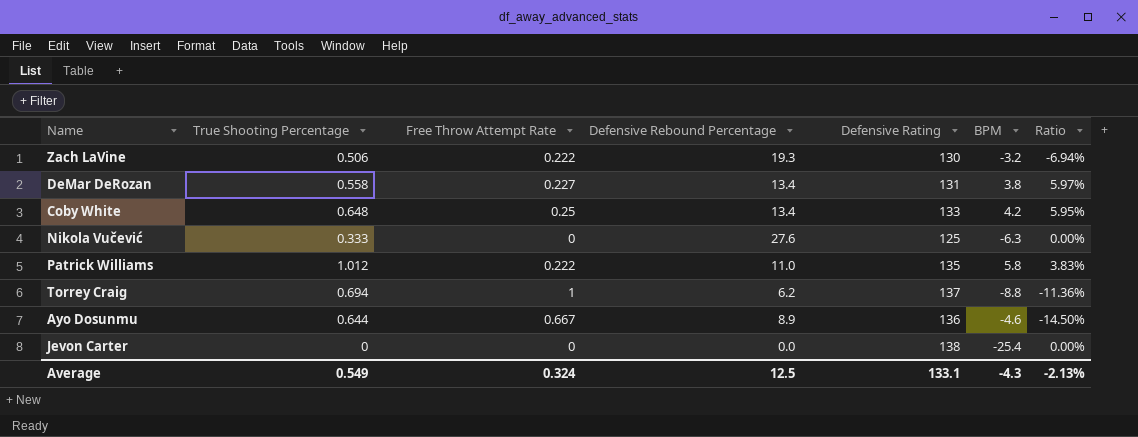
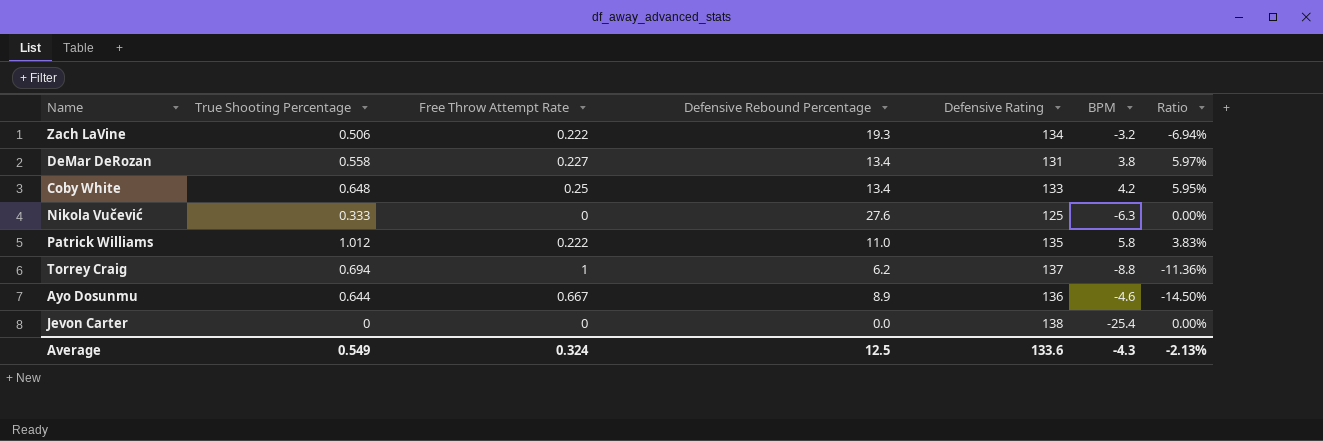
Zach LaVine | Defensive Rating: 130 -> 134
Average | Defensive Rating: 133.1 -> 133.6

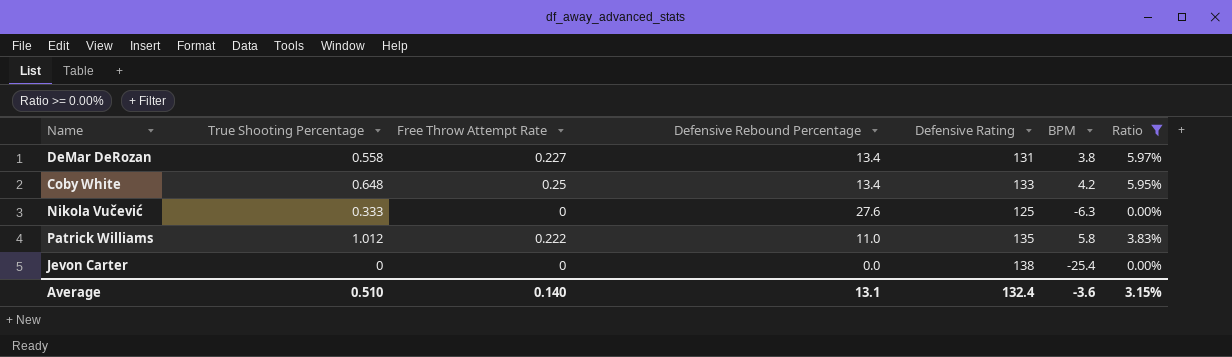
filter: none -> Ratio >= 0.00%
Average | True Shooting Percentage: 0.549 -> 0.510
Average | Free Throw Attempt Rate: 0.324 -> 0.140
Average | Defensive Rebound Percentage: 12.5 -> 13.1
Average | Defensive Rating: 133.6 -> 132.4
Average | BPM: -4.3 -> -3.6
Average | Ratio: -2.13% -> 3.15%

